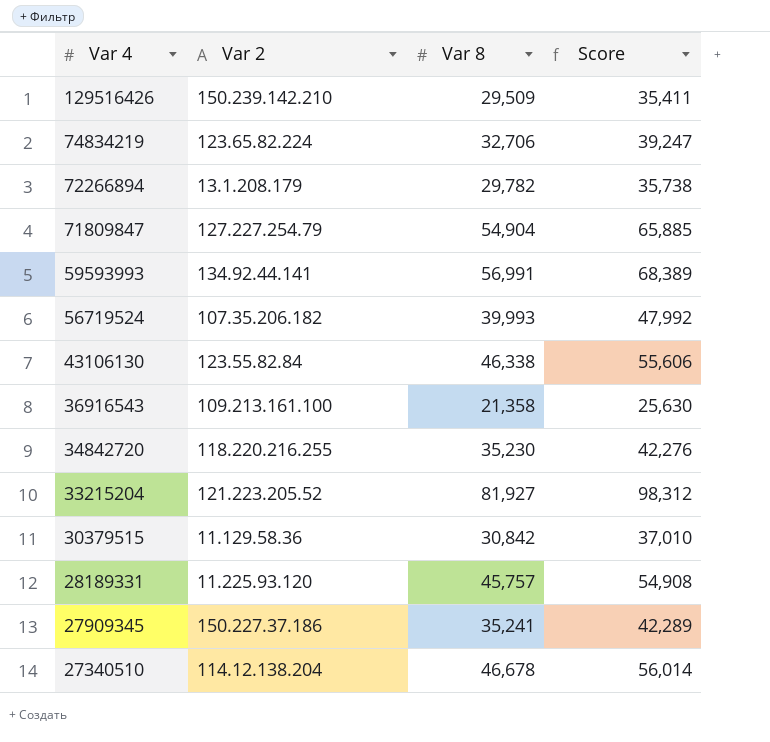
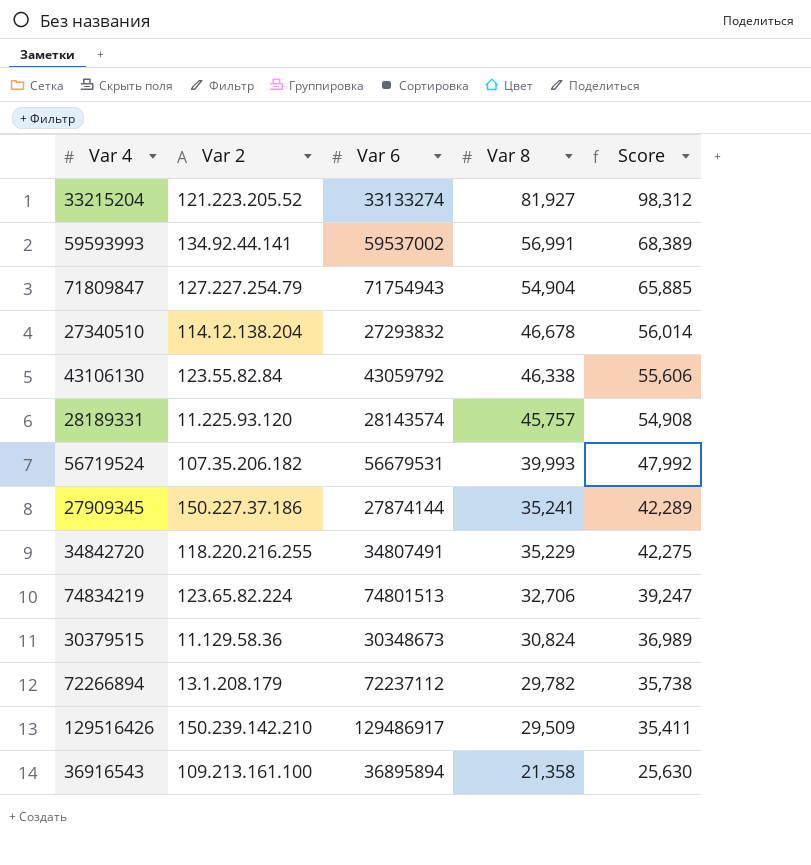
row order: Var 4 descending -> Var 8 descending
column Var 6 | position: none -> 3
34842720 | Var 8: 35,230 -> 35,229
34842720 | Score: 42,276 -> 42,275
30379515 | Var 8: 30,842 -> 30,824
30379515 | Score: 37,010 -> 36,989

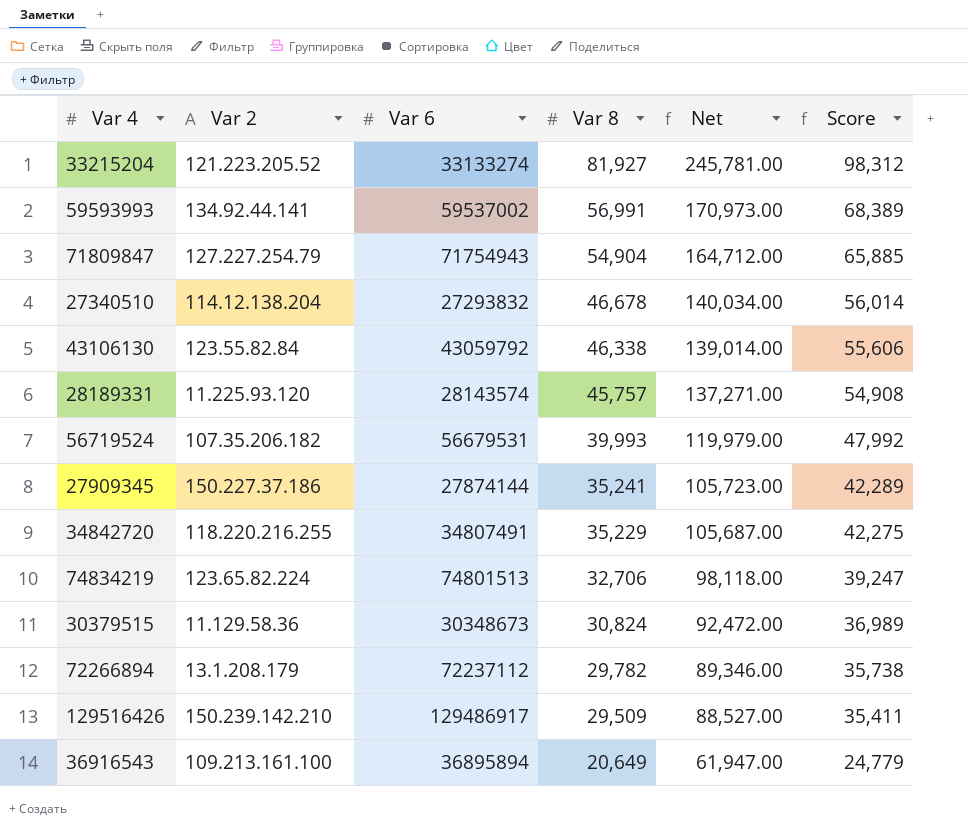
column Net | formula: none -> [Var 8] * 3
36916543 | Var 8: 21,358 -> 20,649
36916543 | Score: 25,630 -> 24,779

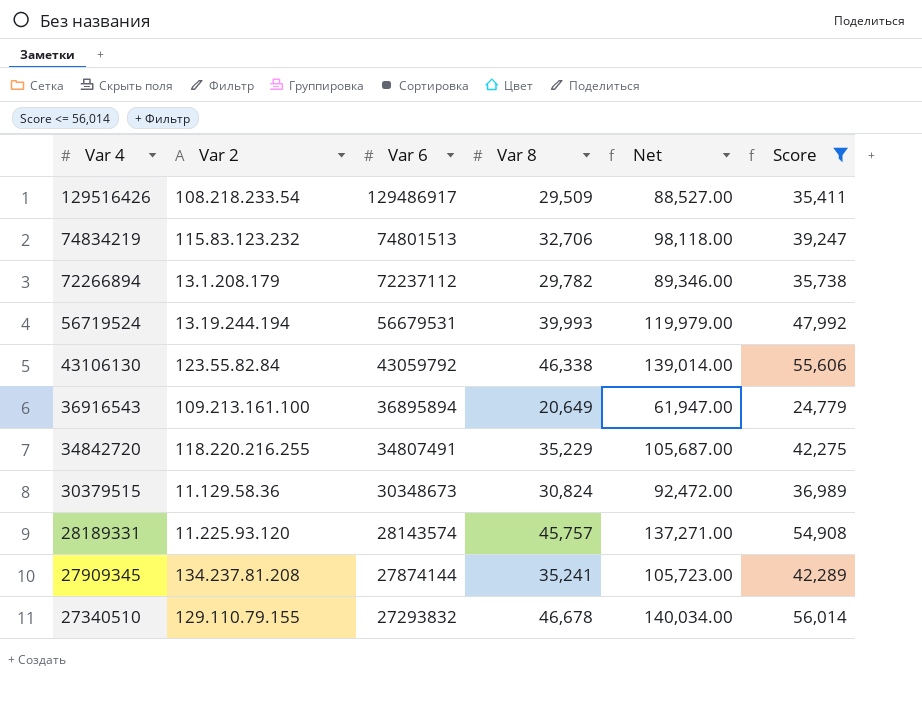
filter: none -> Score <= 56,014
row order: Var 8 descending -> Var 4 descending
129516426 | Var 2: 150.239.142.210 -> 108.218.233.54
74834219 | Var 2: 123.65.82.224 -> 115.83.123.232
56719524 | Var 2: 107.35.206.182 -> 13.19.244.194
27909345 | Var 2: 150.227.37.186 -> 134.237.81.208
27340510 | Var 2: 114.12.138.204 -> 129.110.79.155

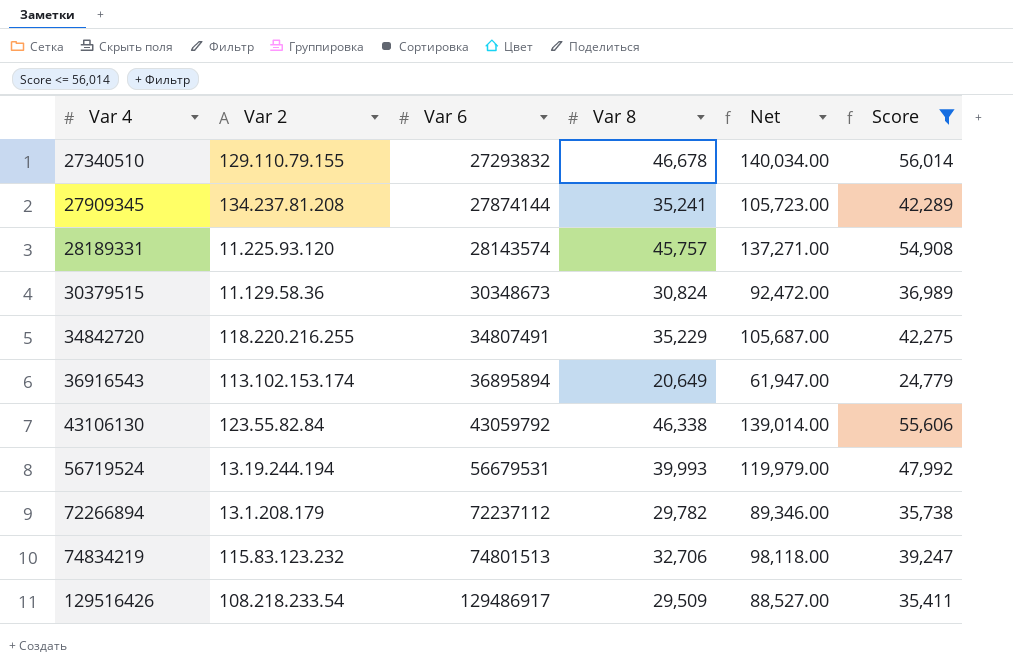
row order: Var 4 descending -> Var 4 ascending
36916543 | Var 2: 109.213.161.100 -> 113.102.153.174

